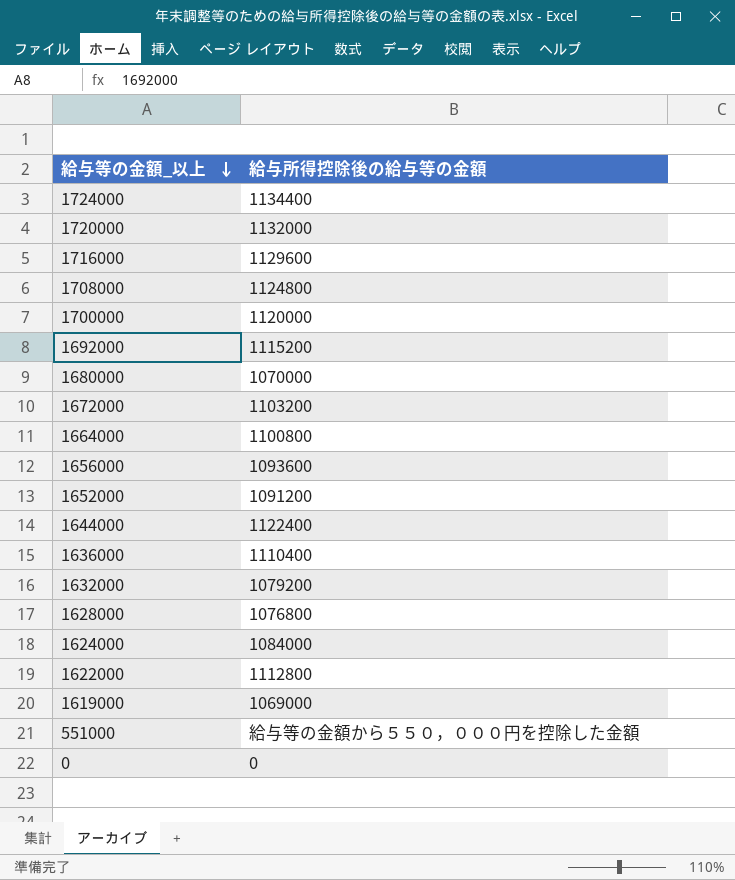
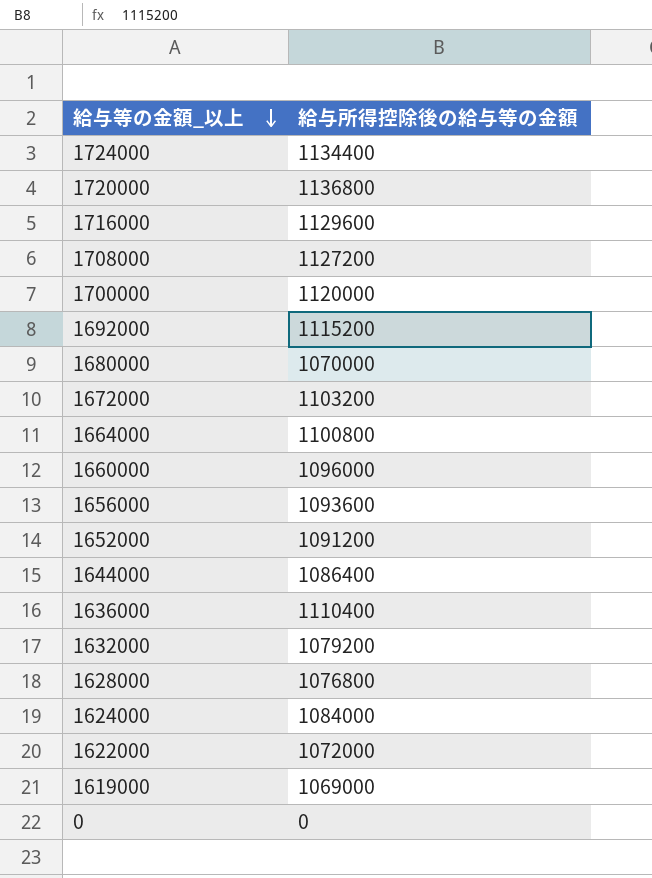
row 551000: 給与等の金額から５５０，０００円を控除した金額 -> none
1720000 | 給与所得控除後の給与等の金額: 1132000 -> 1136800
1708000 | 給与所得控除後の給与等の金額: 1124800 -> 1127200
row 1660000: none -> 1096000
1644000 | 給与所得控除後の給与等の金額: 1122400 -> 1086400
1622000 | 給与所得控除後の給与等の金額: 1112800 -> 1072000

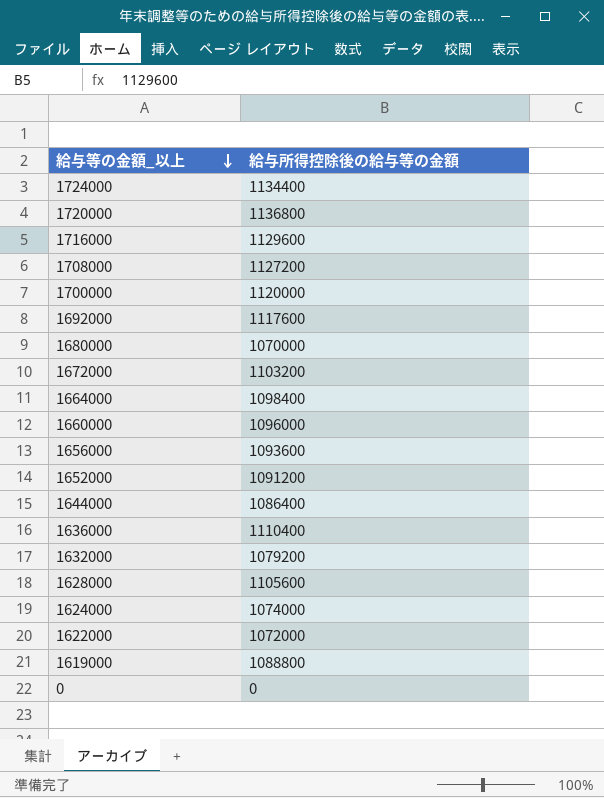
1692000 | 給与所得控除後の給与等の金額: 1115200 -> 1117600
1664000 | 給与所得控除後の給与等の金額: 1100800 -> 1098400
1628000 | 給与所得控除後の給与等の金額: 1076800 -> 1105600
1624000 | 給与所得控除後の給与等の金額: 1084000 -> 1074000
1619000 | 給与所得控除後の給与等の金額: 1069000 -> 1088800

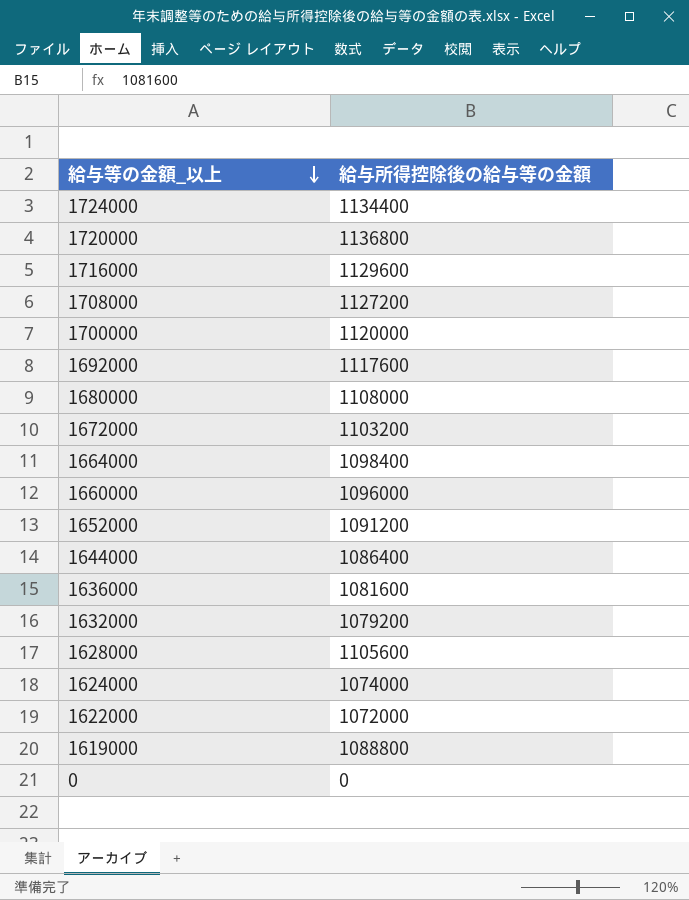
row 1656000: 1093600 -> none
1680000 | 給与所得控除後の給与等の金額: 1070000 -> 1108000
1636000 | 給与所得控除後の給与等の金額: 1110400 -> 1081600

